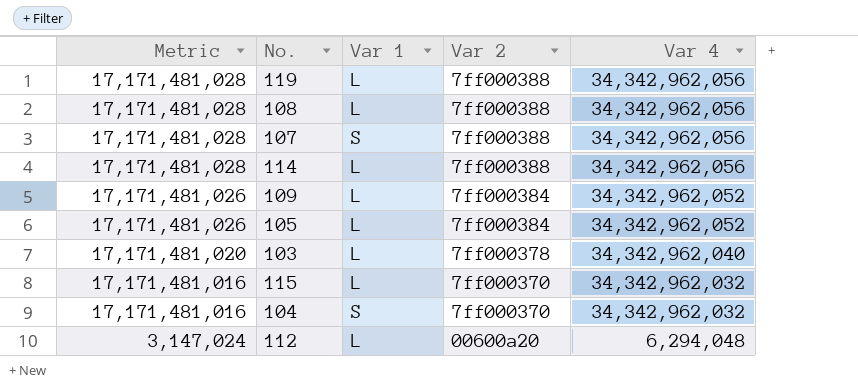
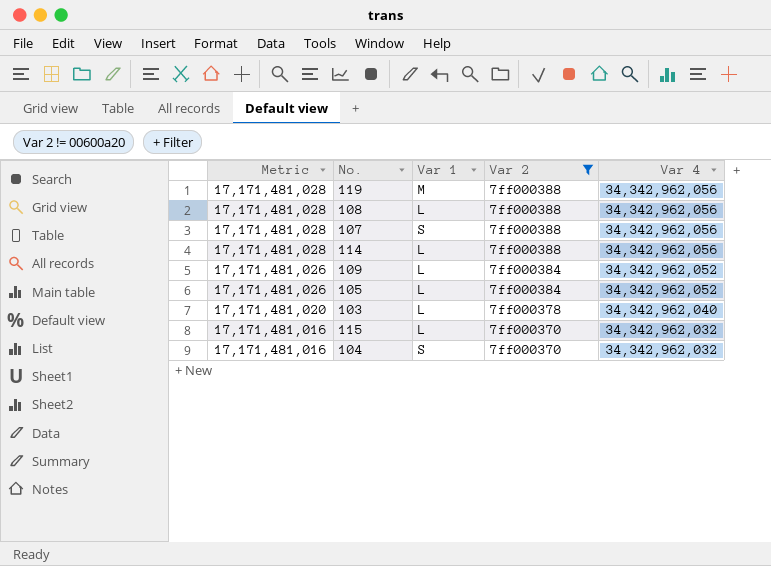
filter: none -> Var 2 != 00600a20
119 | Var 1: L -> M

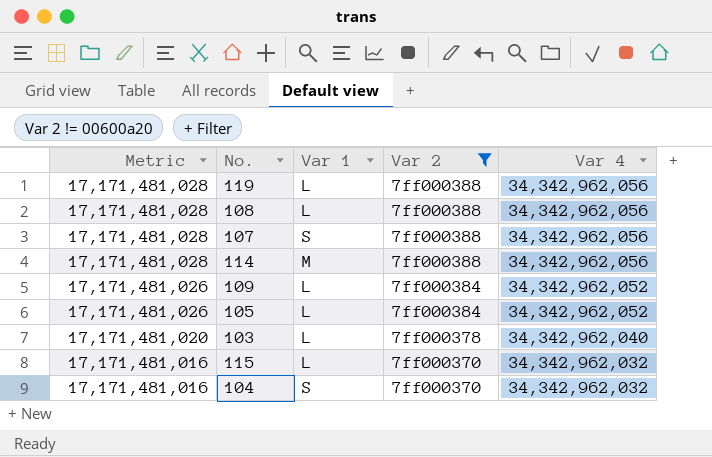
119 | Var 1: M -> L
114 | Var 1: L -> M

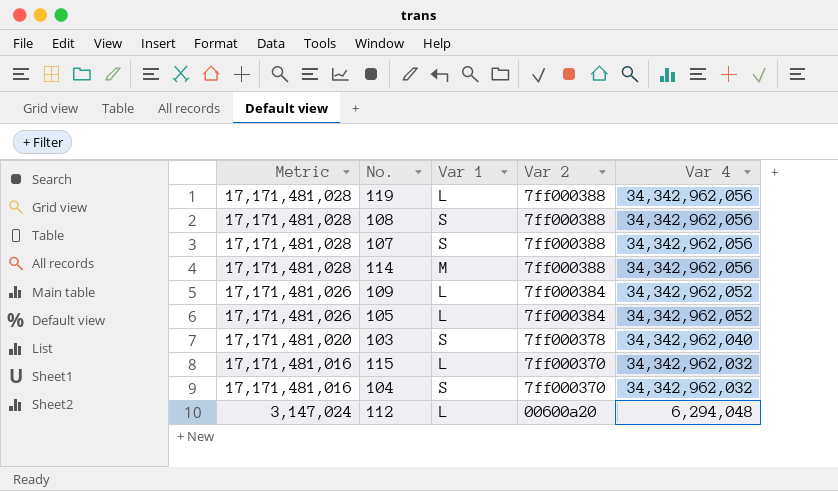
filter: Var 2 != 00600a20 -> none
108 | Var 1: L -> S
103 | Var 1: L -> S

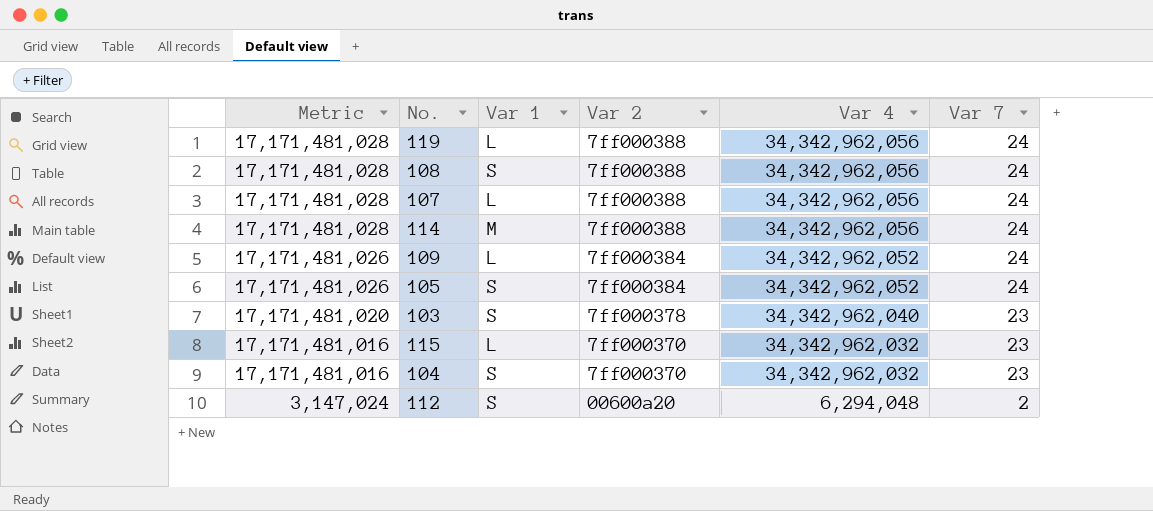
column Var 7 | position: none -> 6
107 | Var 1: S -> L
105 | Var 1: L -> S
112 | Var 1: L -> S

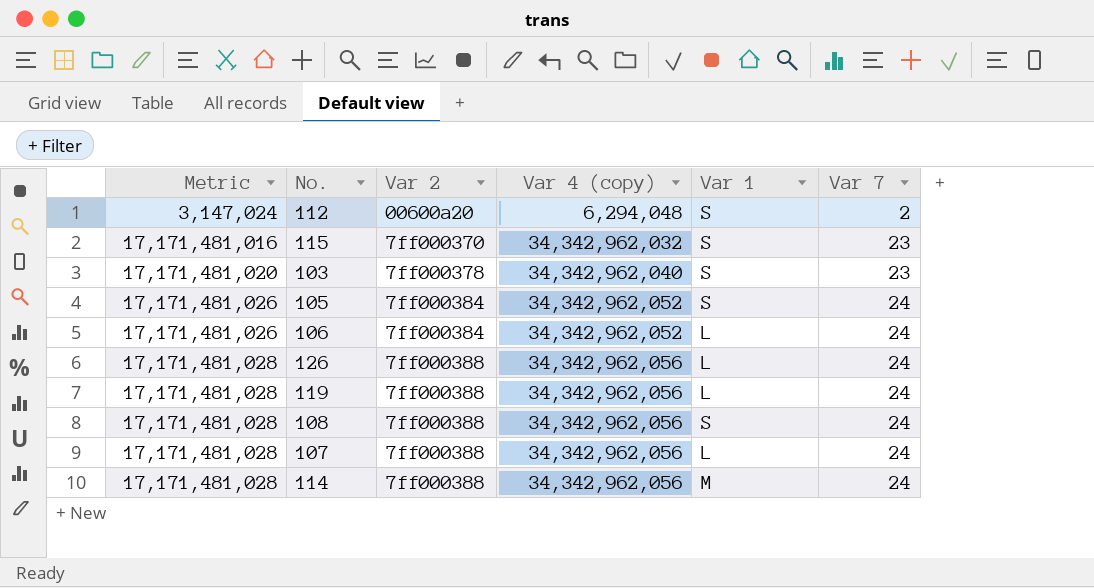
row order: Metric descending -> Metric ascending
column name: Var 4 -> Var 4 (copy)
column Var 1 | position: 3 -> 5
row 109: 17,171,481,026 | L | 7ff000384 | 34,342,962,052 | 24 -> none
row 104: 17,171,481,016 | S | 7ff000370 | 34,342,962,032 | 23 -> none
115 | Var 1: L -> S
row 106: none -> 17,171,481,026 | 7ff000384 | 34,342,962,052 | L | 24
row 126: none -> 17,171,481,028 | 7ff000388 | 34,342,962,056 | L | 24

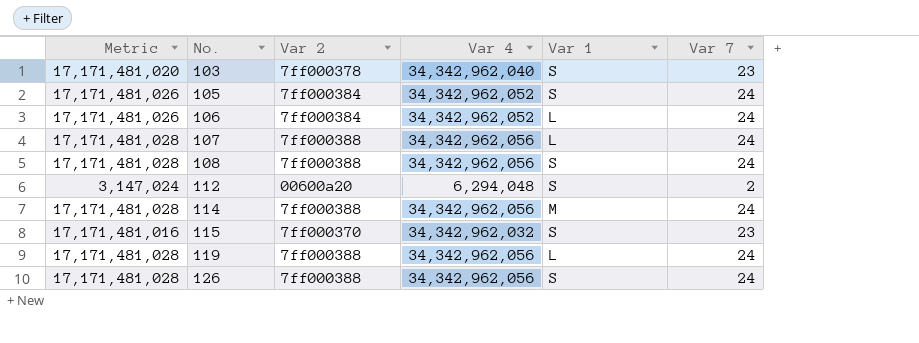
row order: Metric ascending -> No. ascending
column name: Var 4 (copy) -> Var 4
126 | Var 1: L -> S

